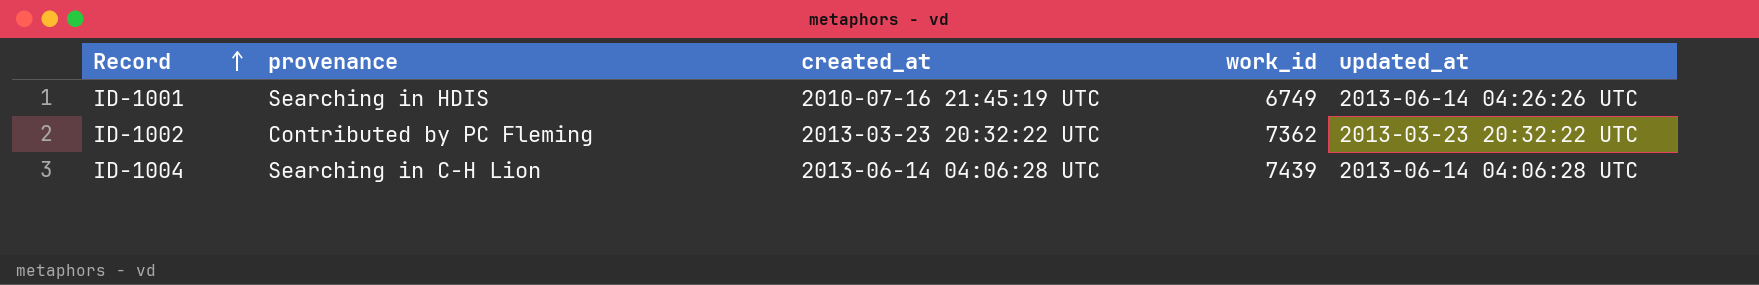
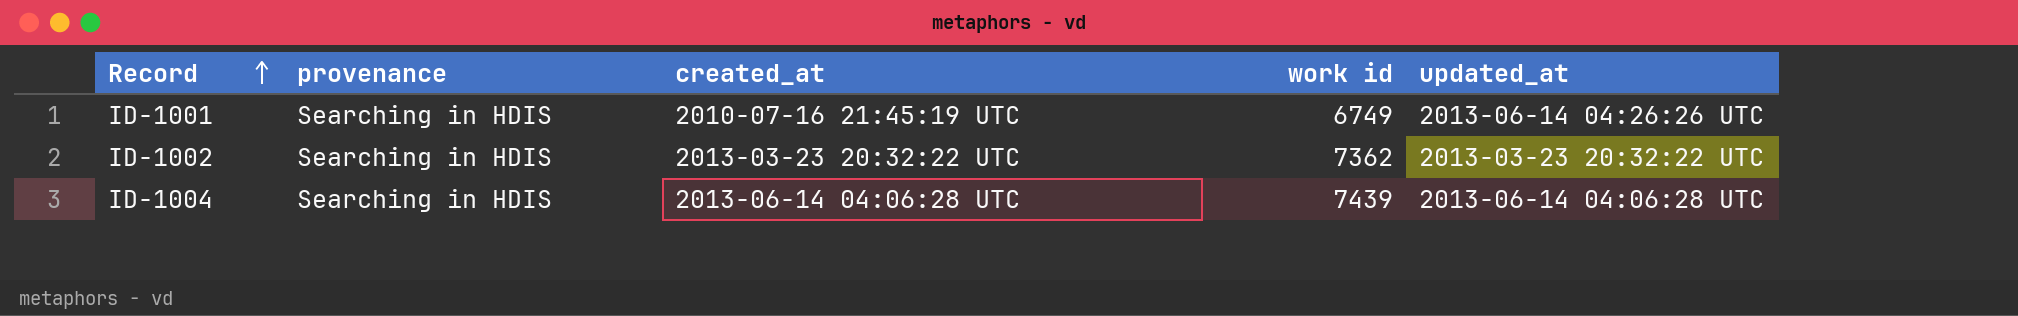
column name: work_id -> work id
ID-1002 | provenance: Contributed by PC Fleming -> Searching in HDIS
ID-1004 | provenance: Searching in C-H Lion -> Searching in HDIS

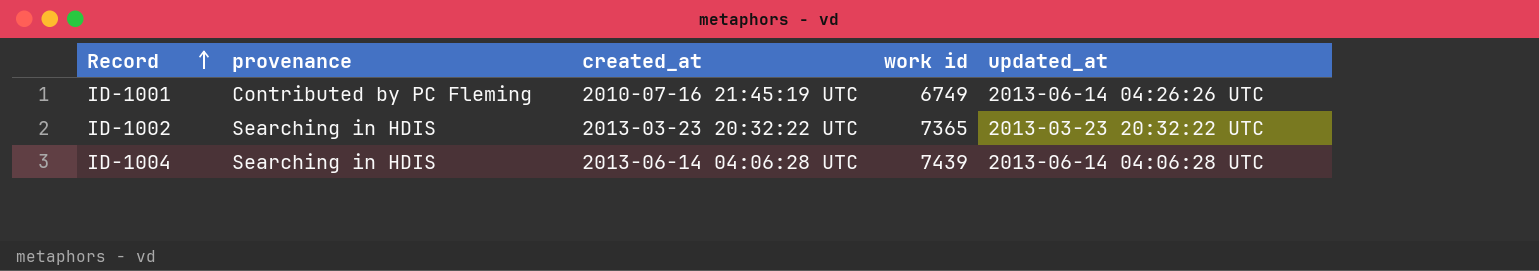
ID-1001 | provenance: Searching in HDIS -> Contributed by PC Fleming
ID-1002 | work id: 7362 -> 7365

